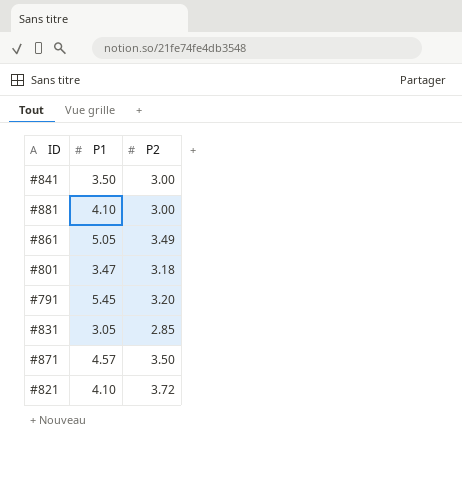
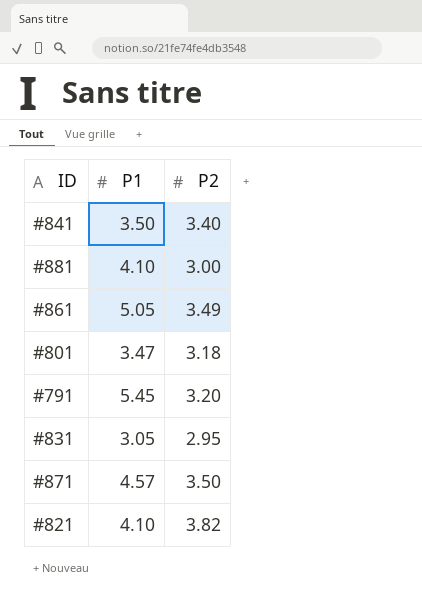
#841 | P2: 3.00 -> 3.40
#831 | P2: 2.85 -> 2.95
#821 | P2: 3.72 -> 3.82

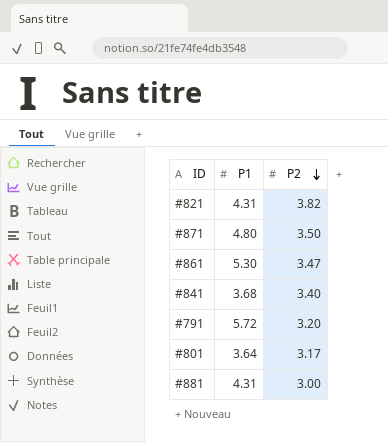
row order: none -> P2 descending
row #831: 3.05 | 2.95 -> none
#821 | P1: 4.10 -> 4.31
#871 | P1: 4.57 -> 4.80
#861 | P1: 5.05 -> 5.30
#861 | P2: 3.49 -> 3.47
#841 | P1: 3.50 -> 3.68
#791 | P1: 5.45 -> 5.72
#801 | P1: 3.47 -> 3.64
#801 | P2: 3.18 -> 3.17
#881 | P1: 4.10 -> 4.31

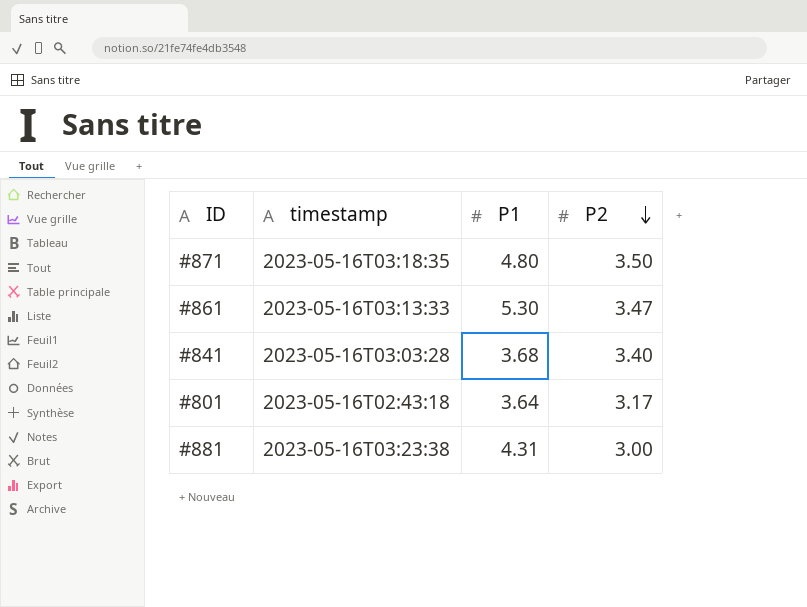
column timestamp | position: none -> 2
row #821: 4.31 | 3.82 -> none
row #791: 5.72 | 3.20 -> none

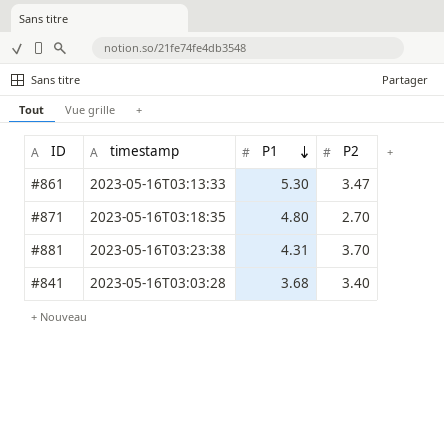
row order: P2 descending -> P1 descending
row #801: 2023-05-16T02:43:18 | 3.64 | 3.17 -> none
#871 | P2: 3.50 -> 2.70
#881 | P2: 3.00 -> 3.70

